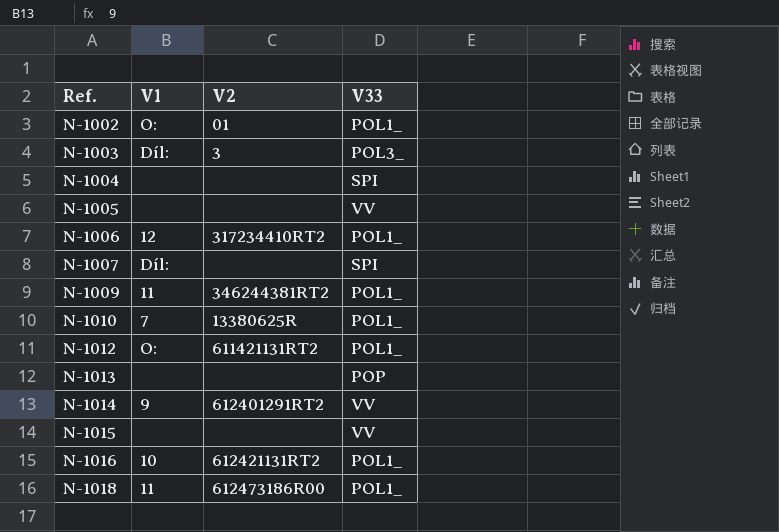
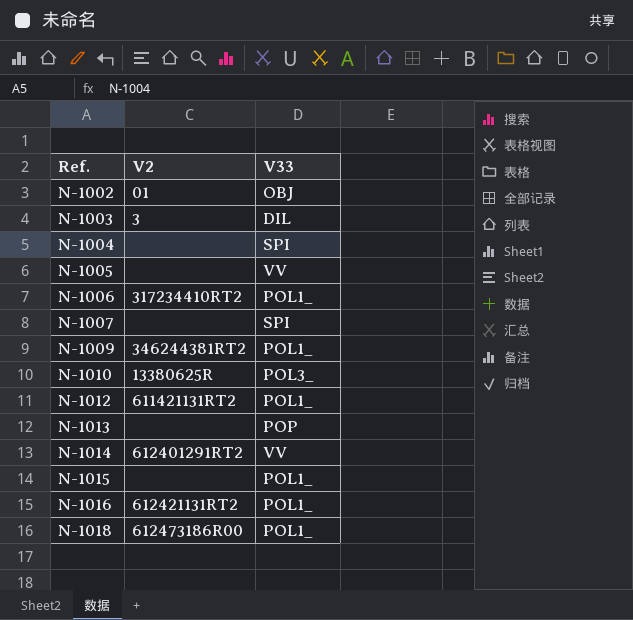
column V1 | position: 2 -> none
N-1002 | V33: POL1_ -> OBJ
N-1003 | V33: POL3_ -> DIL
N-1010 | V33: POL1_ -> POL3_
N-1015 | V33: VV -> POL1_

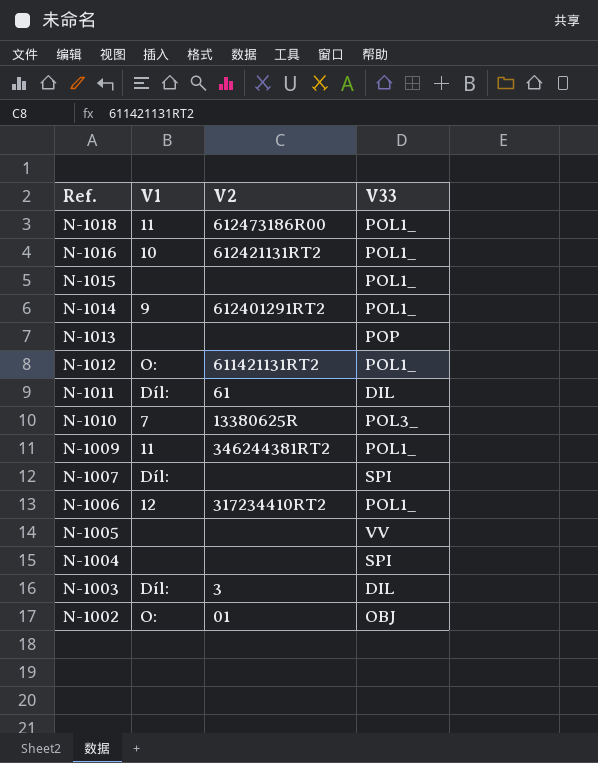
row order: Ref. ascending -> Ref. descending
column V1 | position: none -> 2
N-1014 | V33: VV -> POL1_
row N-1011: none -> Díl: | 61 | DIL

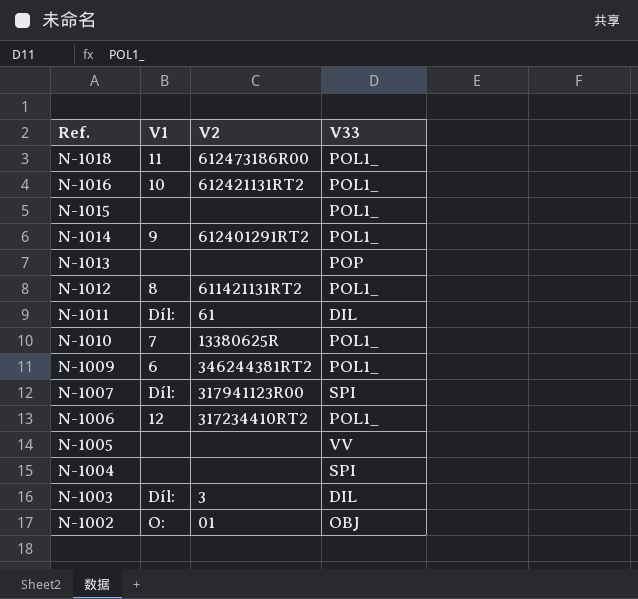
N-1012 | V1: O: -> 8
N-1010 | V33: POL3_ -> POL1_
N-1009 | V1: 11 -> 6
N-1007 | V2: none -> 317941123R00

